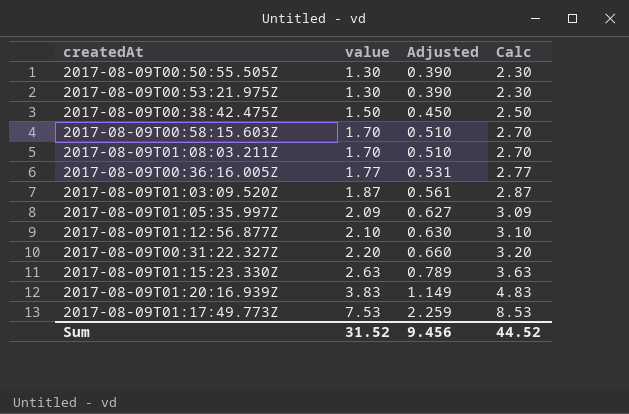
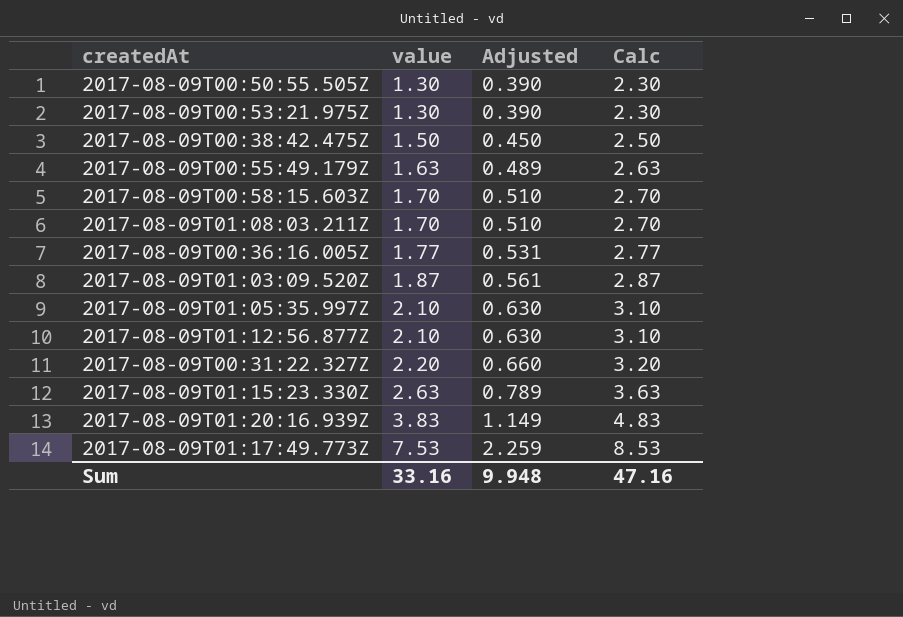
row 2017-08-09T00:55:49.179Z: none -> 1.63 | 0.489 | 2.63
2017-08-09T01:05:35.997Z | value: 2.09 -> 2.10
2017-08-09T01:05:35.997Z | Adjusted: 0.627 -> 0.630
2017-08-09T01:05:35.997Z | Calc: 3.09 -> 3.10
Sum | value: 31.52 -> 33.16
Sum | Adjusted: 9.456 -> 9.948
Sum | Calc: 44.52 -> 47.16

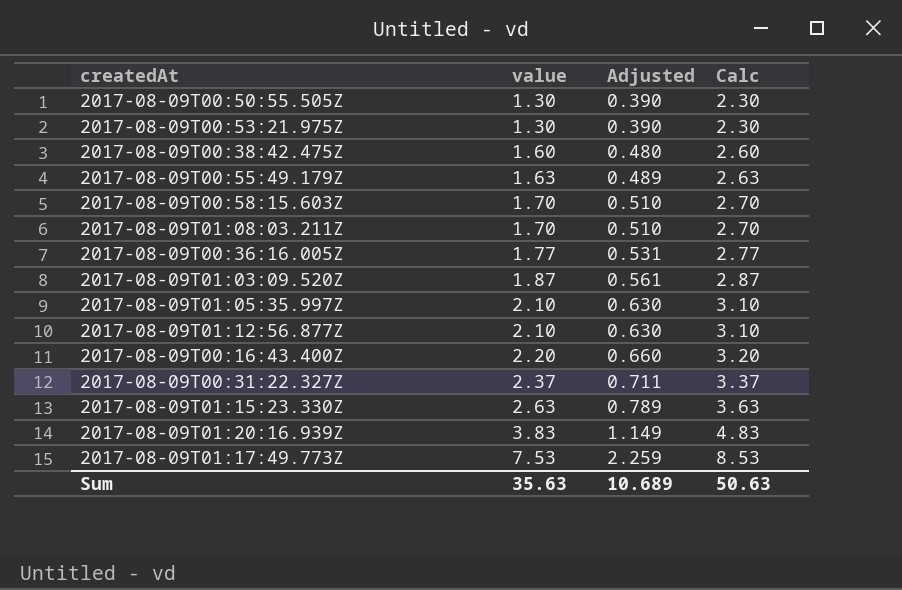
2017-08-09T00:38:42.475Z | value: 1.50 -> 1.60
2017-08-09T00:38:42.475Z | Adjusted: 0.450 -> 0.480
2017-08-09T00:38:42.475Z | Calc: 2.50 -> 2.60
row 2017-08-09T00:16:43.400Z: none -> 2.20 | 0.660 | 3.20
2017-08-09T00:31:22.327Z | value: 2.20 -> 2.37
2017-08-09T00:31:22.327Z | Adjusted: 0.660 -> 0.711
2017-08-09T00:31:22.327Z | Calc: 3.20 -> 3.37
Sum | value: 33.16 -> 35.63
Sum | Adjusted: 9.948 -> 10.689
Sum | Calc: 47.16 -> 50.63

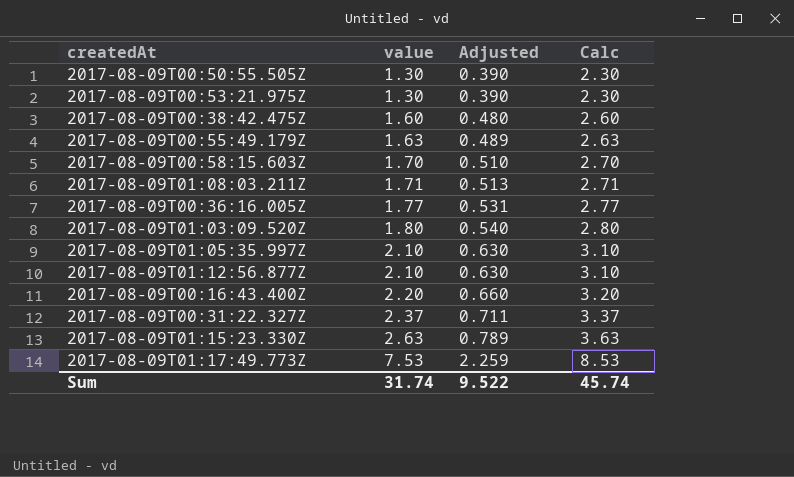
row 2017-08-09T01:20:16.939Z: 3.83 | 1.149 | 4.83 -> none
2017-08-09T01:08:03.211Z | value: 1.70 -> 1.71
2017-08-09T01:08:03.211Z | Adjusted: 0.510 -> 0.513
2017-08-09T01:08:03.211Z | Calc: 2.70 -> 2.71
2017-08-09T01:03:09.520Z | value: 1.87 -> 1.80
2017-08-09T01:03:09.520Z | Adjusted: 0.561 -> 0.540
2017-08-09T01:03:09.520Z | Calc: 2.87 -> 2.80
Sum | value: 35.63 -> 31.74
Sum | Adjusted: 10.689 -> 9.522
Sum | Calc: 50.63 -> 45.74

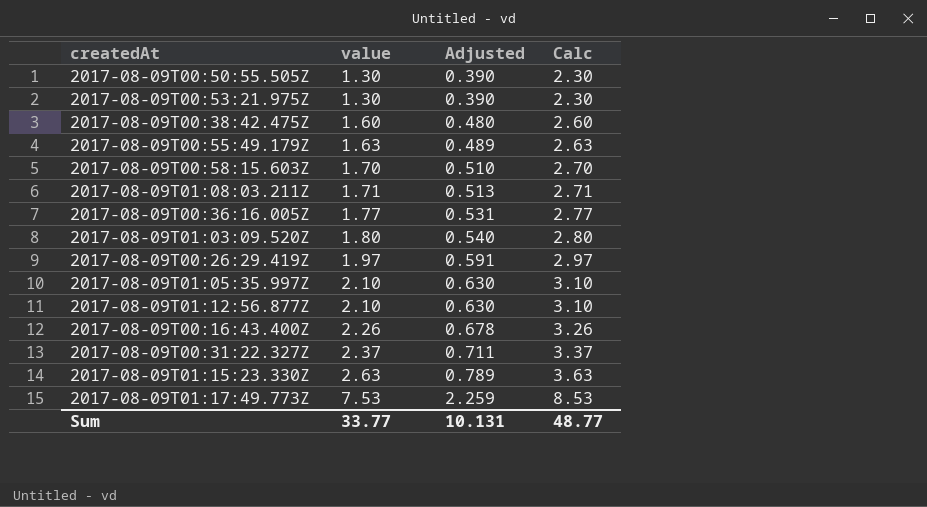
row 2017-08-09T00:26:29.419Z: none -> 1.97 | 0.591 | 2.97
2017-08-09T00:16:43.400Z | value: 2.20 -> 2.26
2017-08-09T00:16:43.400Z | Adjusted: 0.660 -> 0.678
2017-08-09T00:16:43.400Z | Calc: 3.20 -> 3.26
Sum | value: 31.74 -> 33.77
Sum | Adjusted: 9.522 -> 10.131
Sum | Calc: 45.74 -> 48.77

